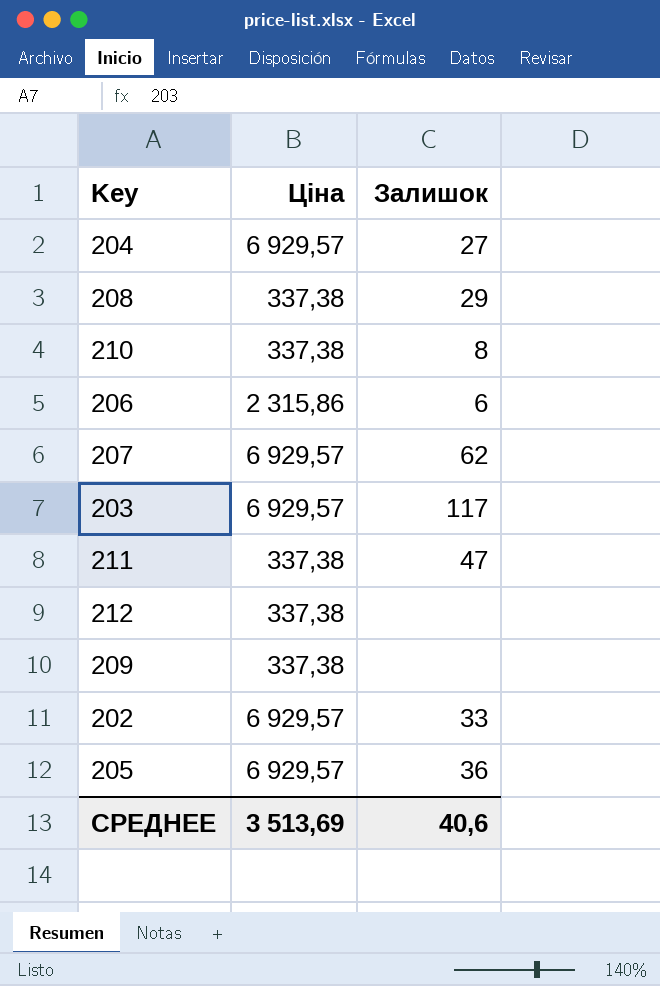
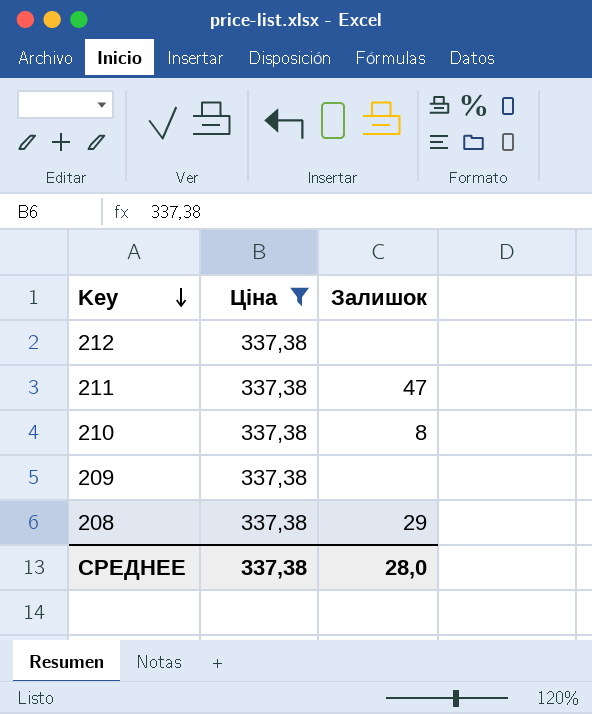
filter: none -> Ціна = 337,38
row order: none -> Key descending
СРЕДНЕЕ | Ціна: 3 513,69 -> 337,38
СРЕДНЕЕ | Залишок: 40,6 -> 28,0

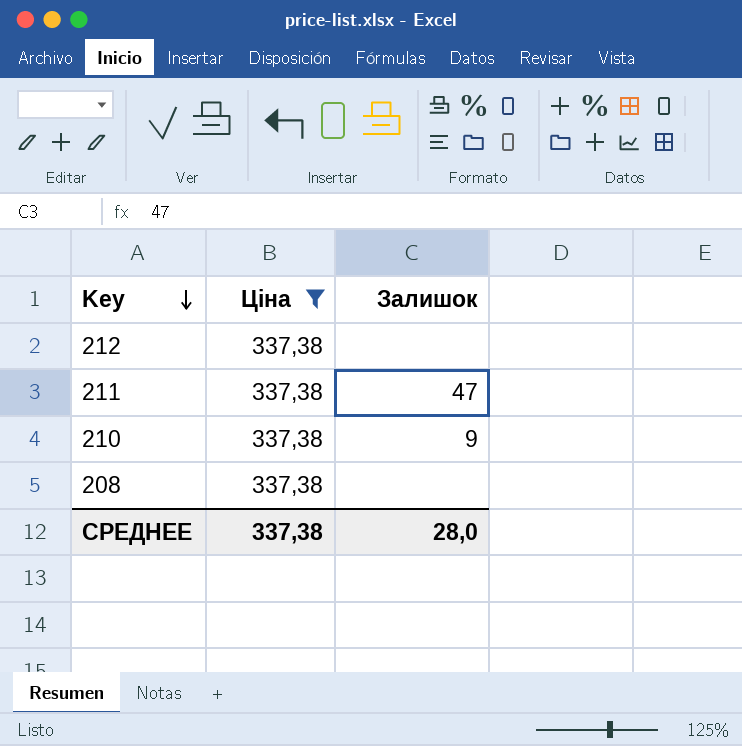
row 209: 337,38 | none -> none
210 | Залишок: 8 -> 9
208 | Залишок: 29 -> none

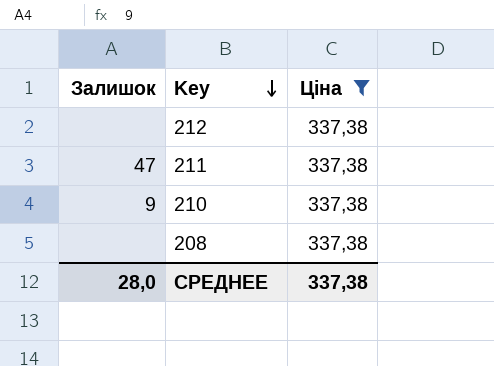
column Залишок | position: 3 -> 1

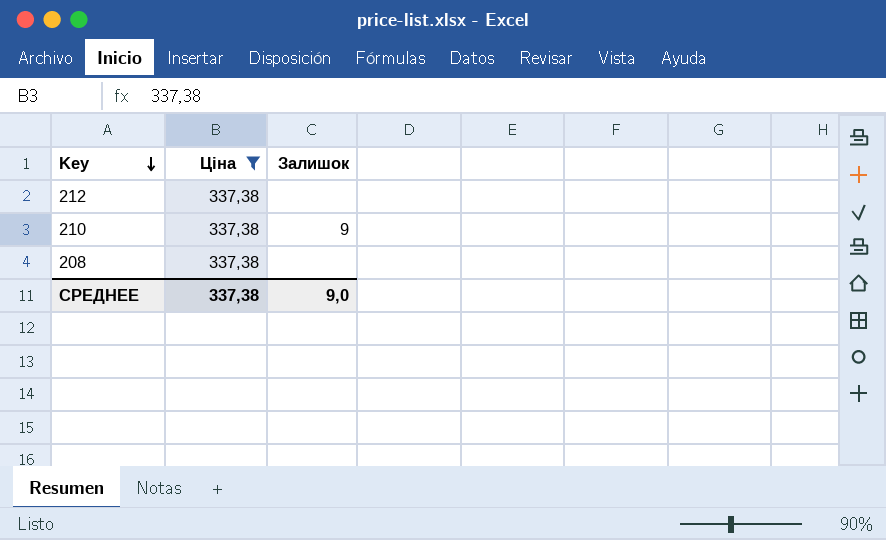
column Залишок | position: 1 -> 3
row 211: 47 | 337,38 -> none
СРЕДНЕЕ | Залишок: 28,0 -> 9,0

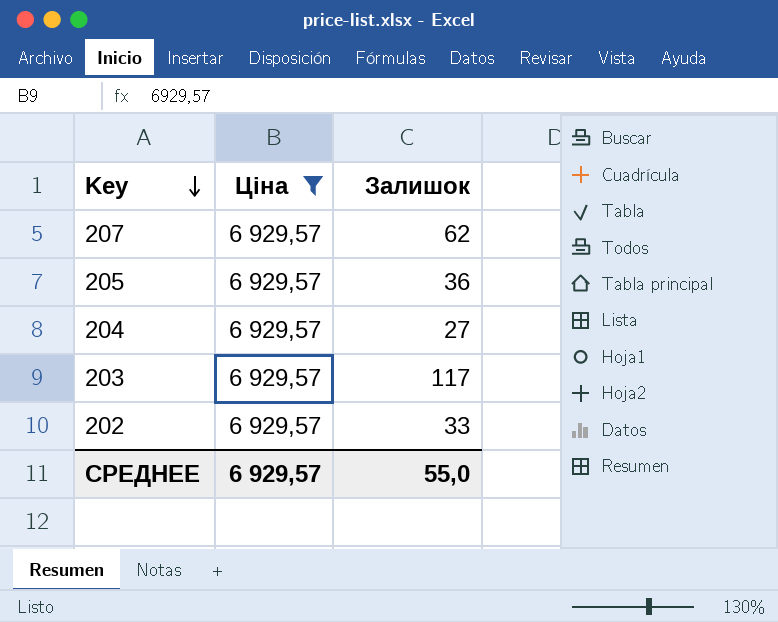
filter: Ціна = 337,38 -> Ціна = 6 929,57
СРЕДНЕЕ | Ціна: 337,38 -> 6 929,57
СРЕДНЕЕ | Залишок: 9,0 -> 55,0

